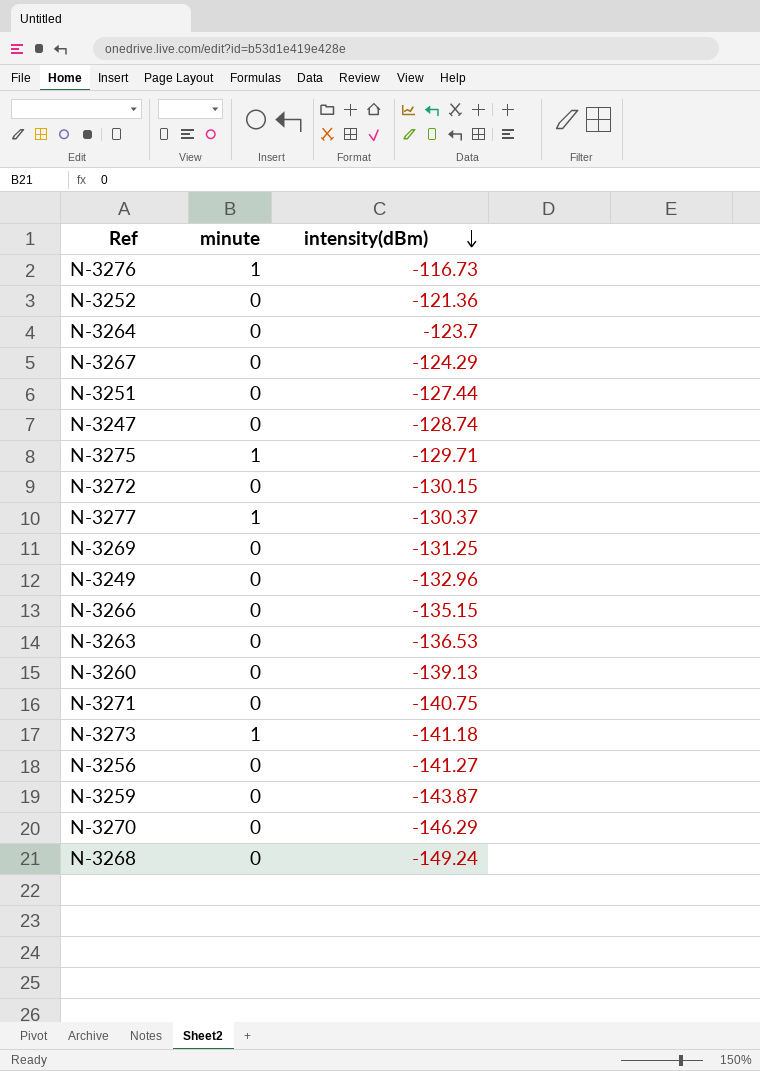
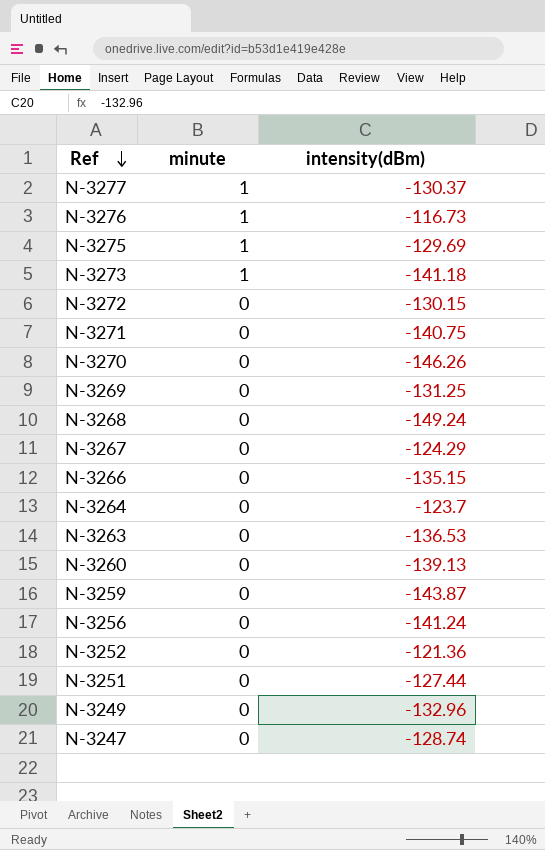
row order: intensity(dBm) descending -> Ref descending
N-3275 | intensity(dBm): -129.71 -> -129.69
N-3270 | intensity(dBm): -146.29 -> -146.26
N-3256 | intensity(dBm): -141.27 -> -141.24

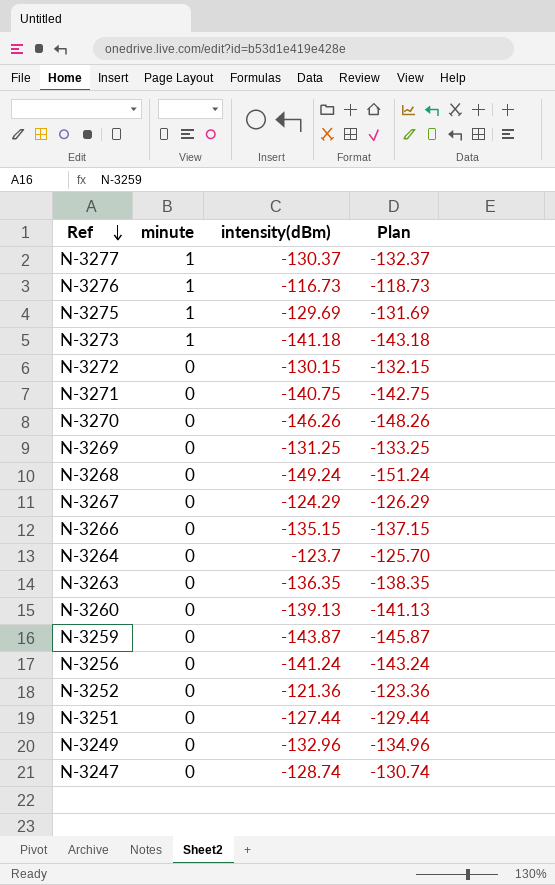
column Plan | formula: none -> [intensity(dBm)] - 2
N-3263 | intensity(dBm): -136.53 -> -136.35

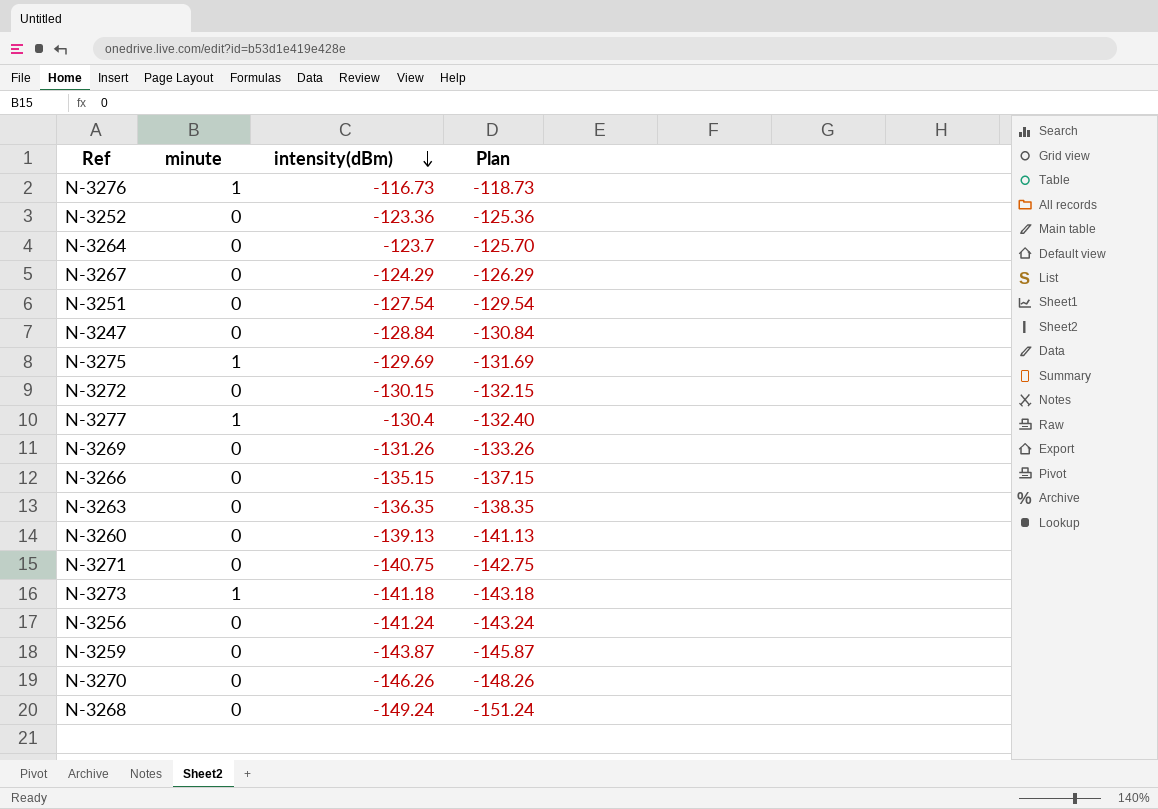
row order: Ref descending -> intensity(dBm) descending
row N-3249: 0 | -132.96 | -134.96 -> none
N-3252 | intensity(dBm): -121.36 -> -123.36
N-3252 | Plan: -123.36 -> -125.36
N-3251 | intensity(dBm): -127.44 -> -127.54
N-3251 | Plan: -129.44 -> -129.54
N-3247 | intensity(dBm): -128.74 -> -128.84
N-3247 | Plan: -130.74 -> -130.84
N-3277 | intensity(dBm): -130.37 -> -130.4
N-3277 | Plan: -132.37 -> -132.40
N-3269 | intensity(dBm): -131.25 -> -131.26
N-3269 | Plan: -133.25 -> -133.26

